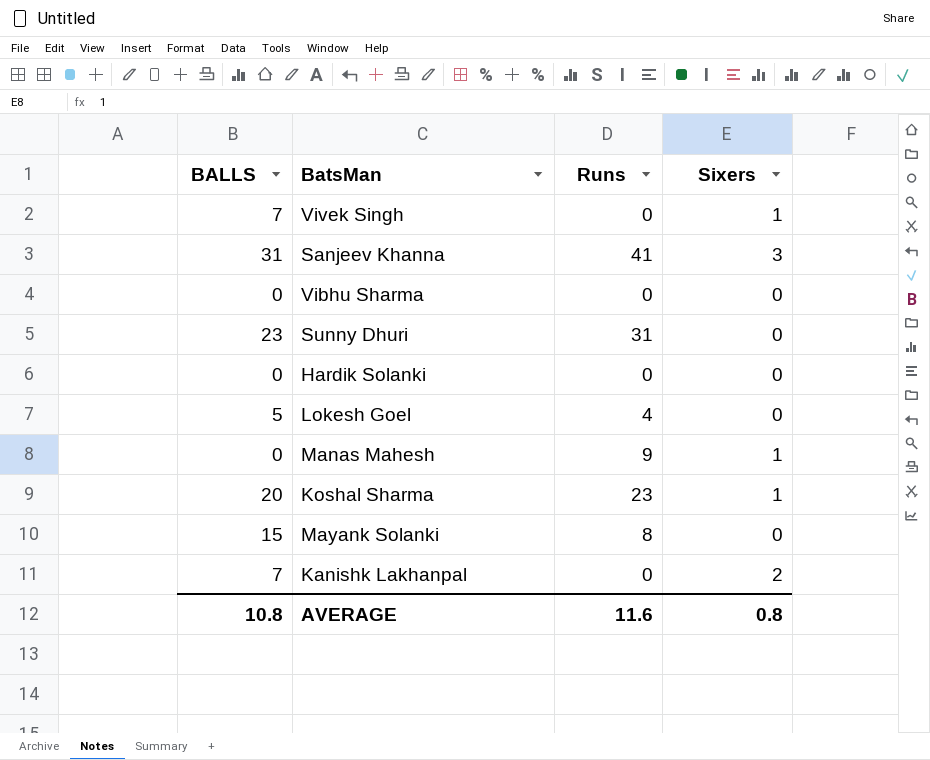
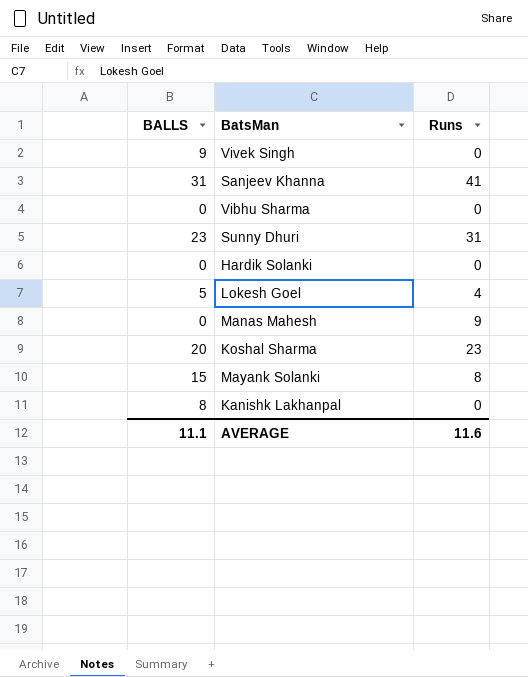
column Sixers | position: 4 -> none
Vivek Singh | BALLS: 7 -> 9
Kanishk Lakhanpal | BALLS: 7 -> 8
AVERAGE | BALLS: 10.8 -> 11.1

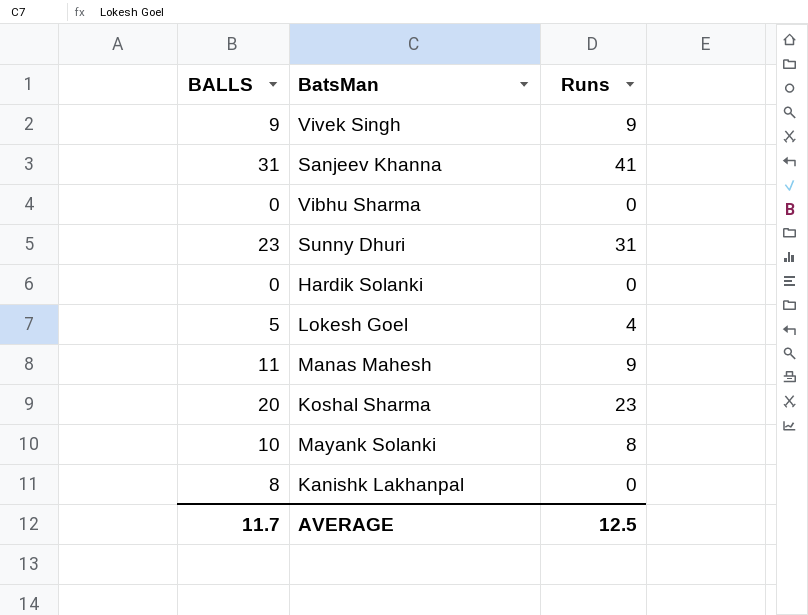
Vivek Singh | Runs: 0 -> 9
Manas Mahesh | BALLS: 0 -> 11
Mayank Solanki | BALLS: 15 -> 10
AVERAGE | BALLS: 11.1 -> 11.7
AVERAGE | Runs: 11.6 -> 12.5

